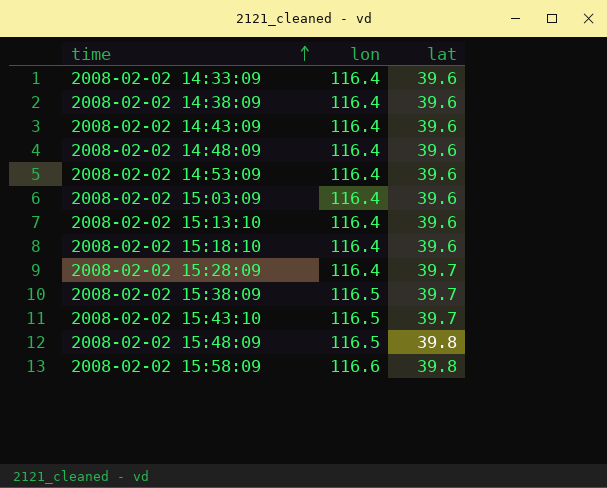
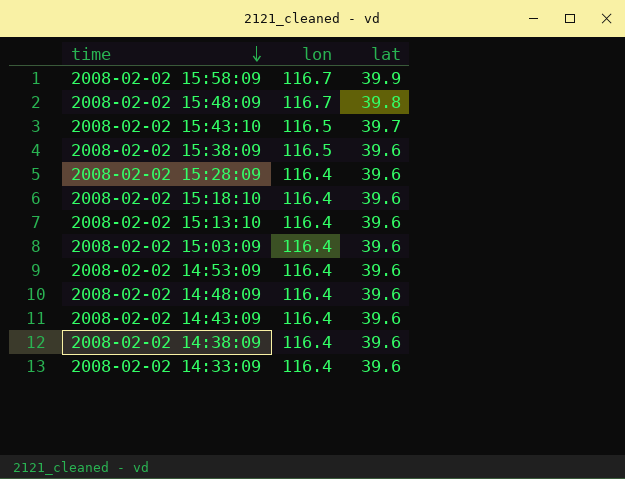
row order: time ascending -> time descending
2008-02-02 15:58:09 | lon: 116.6 -> 116.7
2008-02-02 15:58:09 | lat: 39.8 -> 39.9
2008-02-02 15:48:09 | lon: 116.5 -> 116.7
2008-02-02 15:38:09 | lat: 39.7 -> 39.6
2008-02-02 15:28:09 | lat: 39.7 -> 39.6

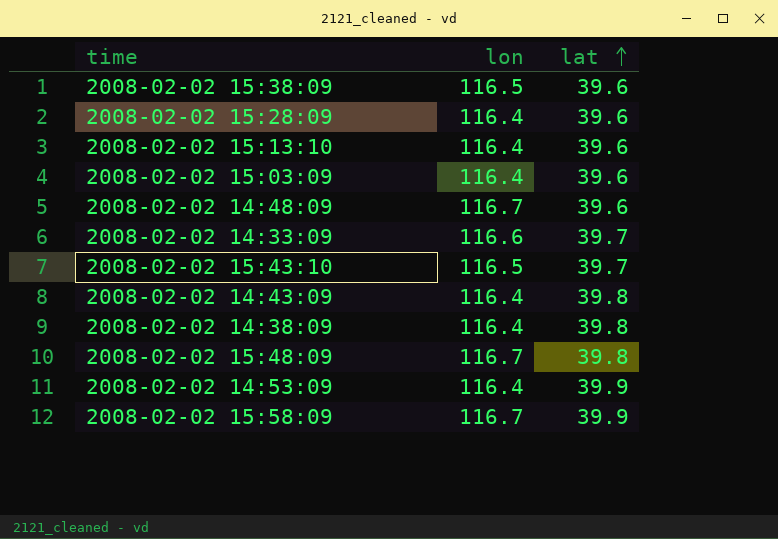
row order: time descending -> lat ascending
row 2008-02-02 15:18:10: 116.4 | 39.6 -> none
2008-02-02 14:48:09 | lon: 116.4 -> 116.7
2008-02-02 14:33:09 | lon: 116.4 -> 116.6
2008-02-02 14:33:09 | lat: 39.6 -> 39.7
2008-02-02 14:43:09 | lat: 39.6 -> 39.8
2008-02-02 14:38:09 | lat: 39.6 -> 39.8
2008-02-02 14:53:09 | lat: 39.6 -> 39.9

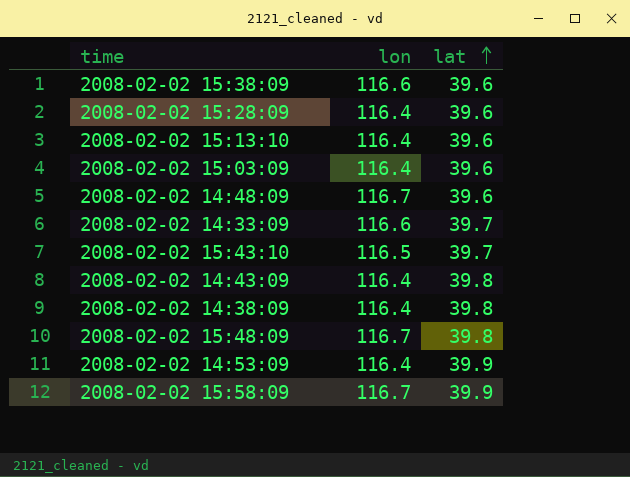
2008-02-02 15:38:09 | lon: 116.5 -> 116.6

